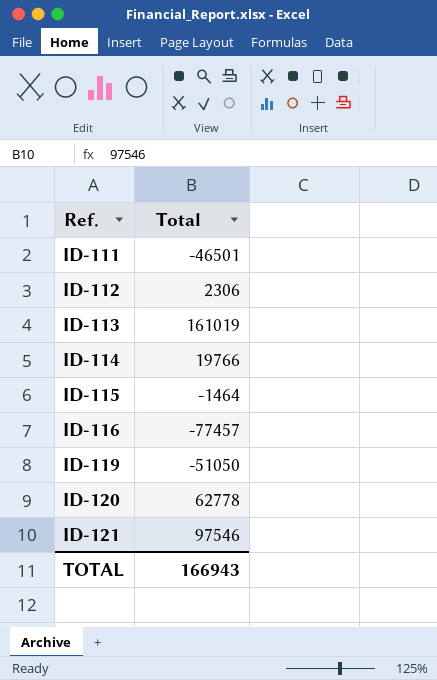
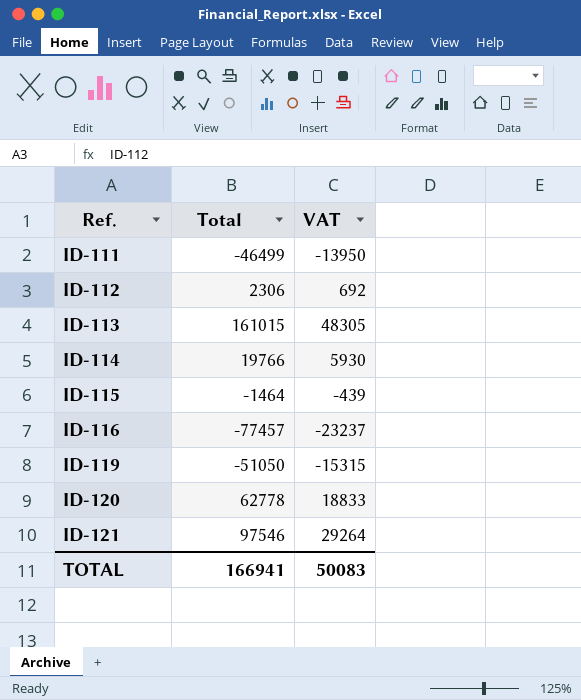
column VAT | formula: none -> [Total] * 0.3
ID-111 | Total: -46501 -> -46499
ID-113 | Total: 161019 -> 161015
TOTAL | Total: 166943 -> 166941

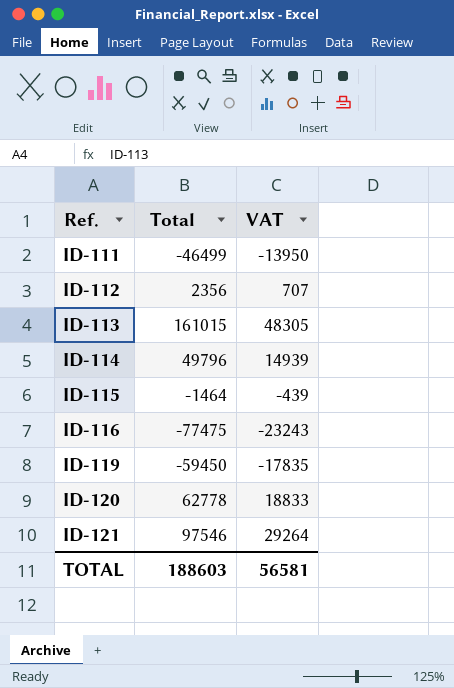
ID-112 | Total: 2306 -> 2356
ID-112 | VAT: 692 -> 707
ID-114 | Total: 19766 -> 49796
ID-114 | VAT: 5930 -> 14939
ID-116 | Total: -77457 -> -77475
ID-116 | VAT: -23237 -> -23243
ID-119 | Total: -51050 -> -59450
ID-119 | VAT: -15315 -> -17835
TOTAL | Total: 166941 -> 188603
TOTAL | VAT: 50083 -> 56581

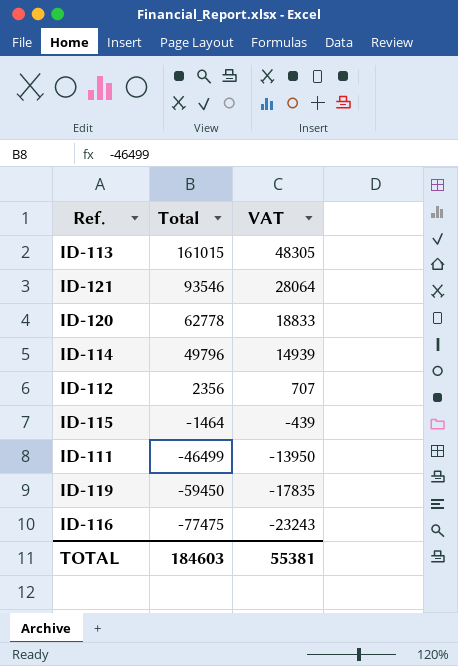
row order: Ref. ascending -> Total descending
ID-121 | Total: 97546 -> 93546
ID-121 | VAT: 29264 -> 28064
TOTAL | Total: 188603 -> 184603
TOTAL | VAT: 56581 -> 55381

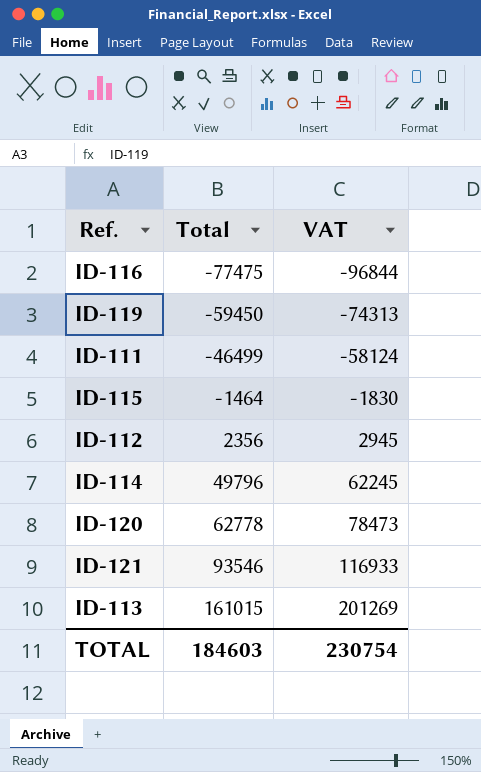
row order: Total descending -> Total ascending
column VAT | formula: [Total] * 0.3 -> [Total] * 1.25
TOTAL | VAT: 55381 -> 230754

